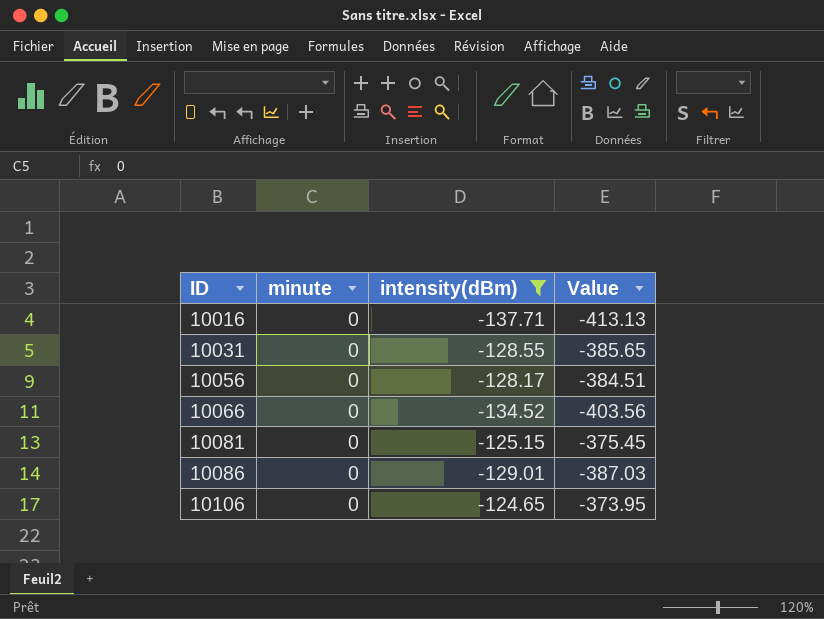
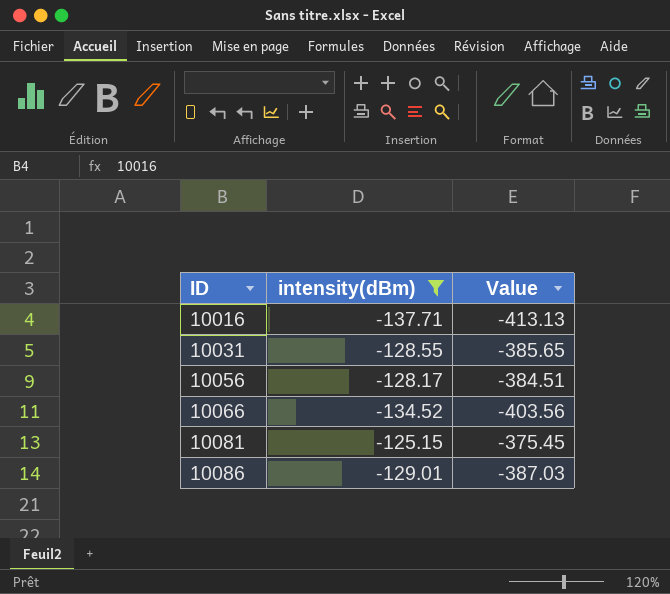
column minute | position: 2 -> none
row 10106: 0 | -124.65 | -373.95 -> none

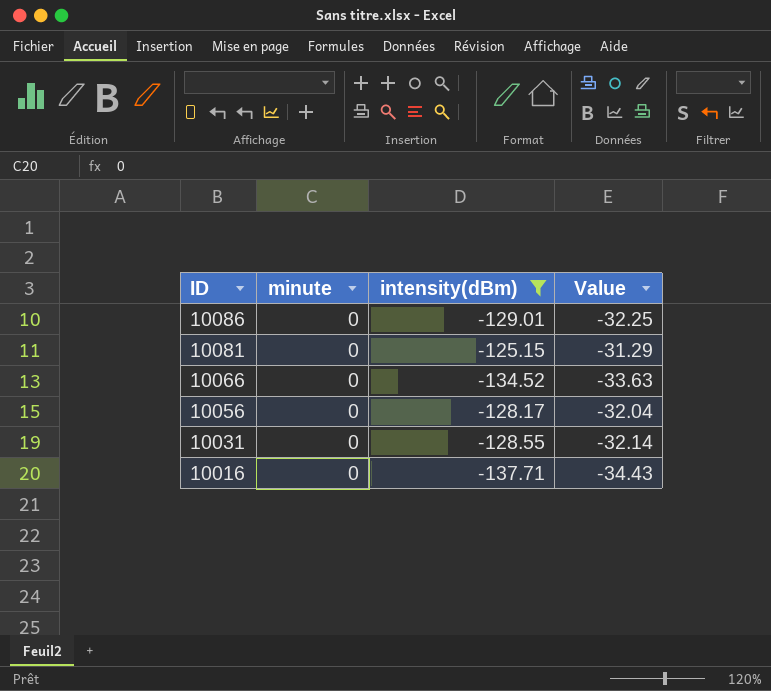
row order: ID ascending -> ID descending
column minute | position: none -> 2
column Value | formula: [intensity(dBm)] * 3 -> [intensity(dBm)] * 0.25

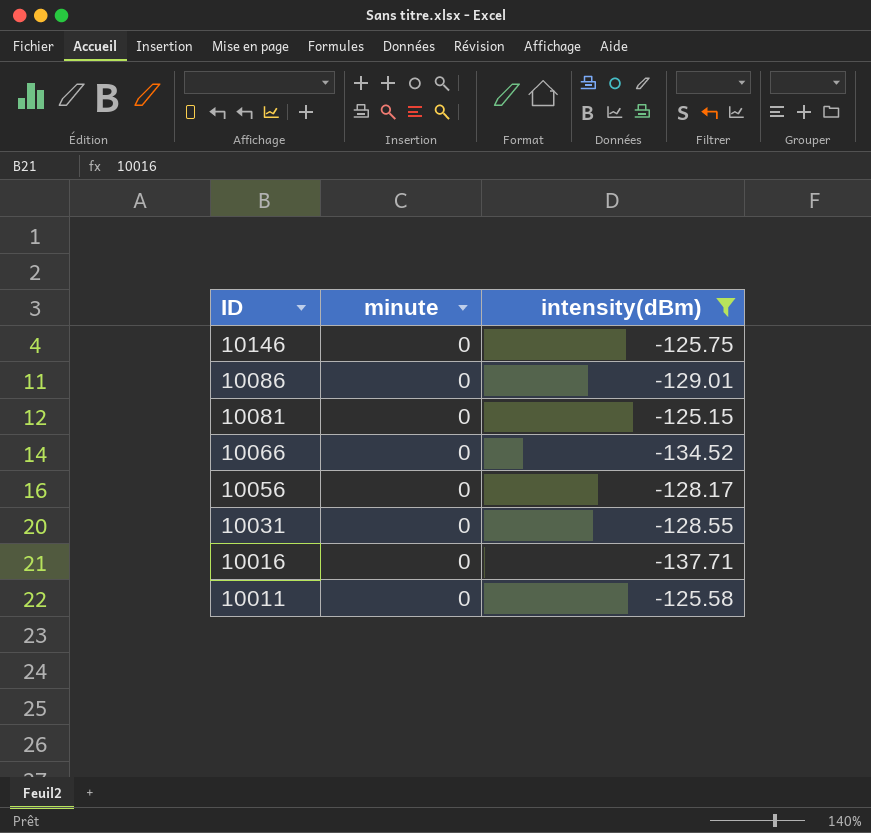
column Value | formula: [intensity(dBm)] * 0.25 -> none
row 10146: none -> 0 | -125.75
row 10011: none -> 0 | -125.58

